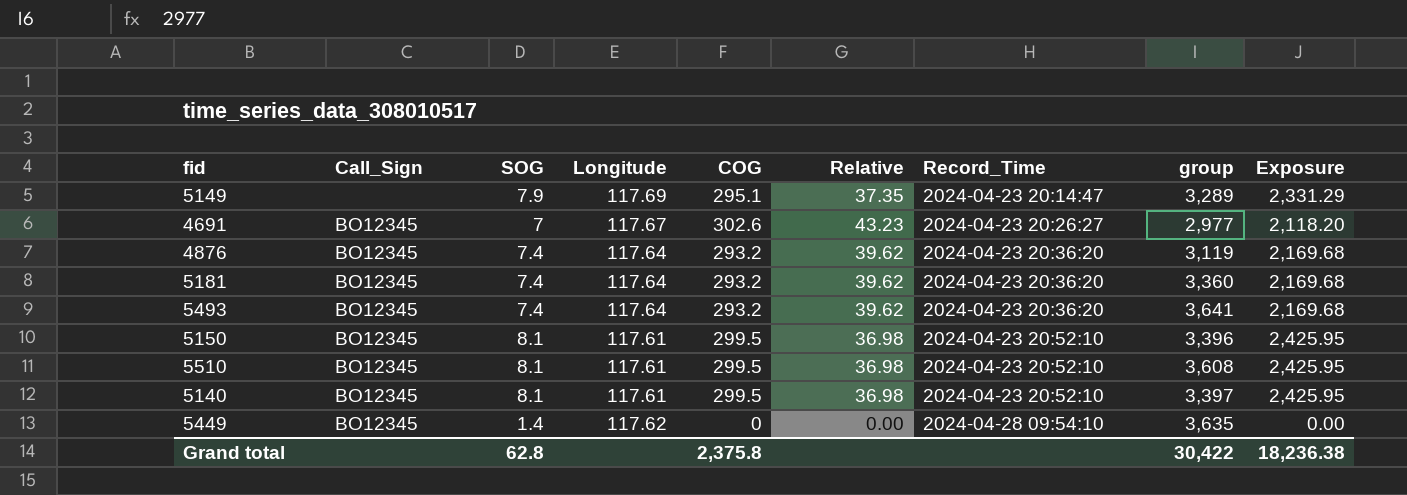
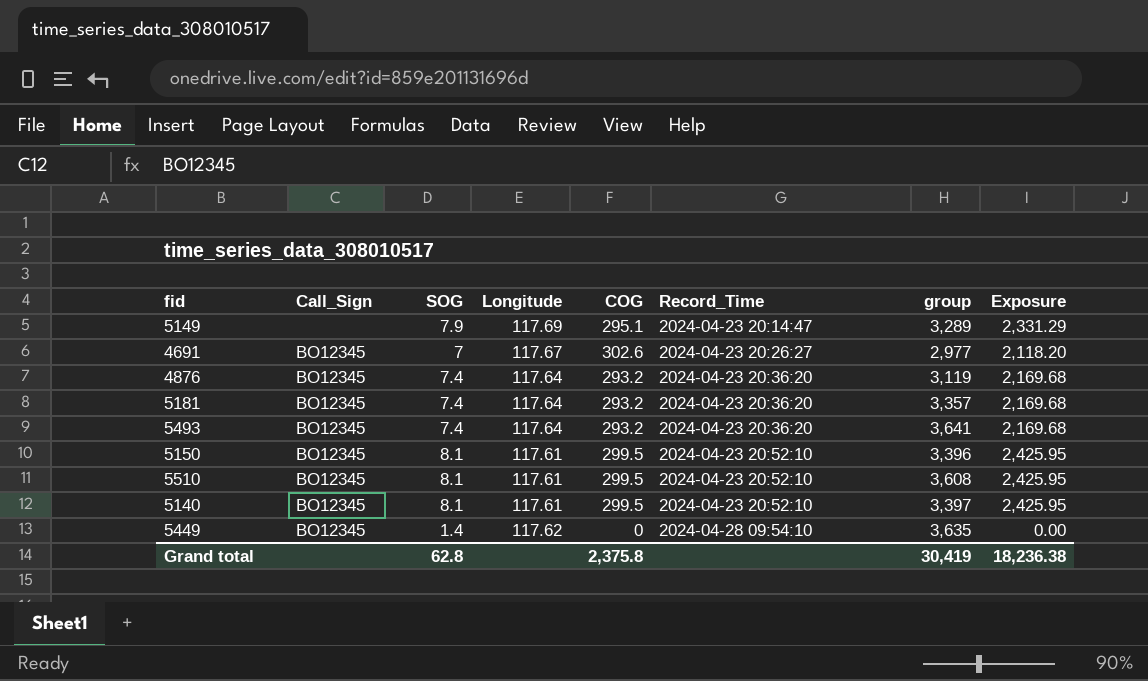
column Relative | formula: [COG] / [SOG] -> none
5181 | group: 3,360 -> 3,357
Grand total | group: 30,422 -> 30,419

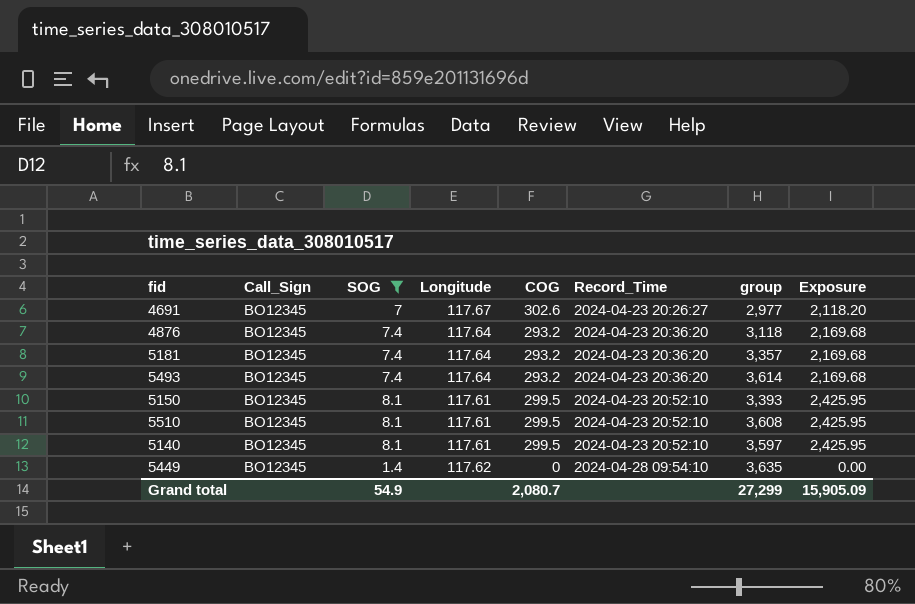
filter: none -> SOG != 7.9
4876 | group: 3,119 -> 3,118
5493 | group: 3,641 -> 3,614
5150 | group: 3,396 -> 3,393
5140 | group: 3,397 -> 3,597
Grand total | SOG: 62.8 -> 54.9
Grand total | COG: 2,375.8 -> 2,080.7
Grand total | group: 30,419 -> 27,299
Grand total | Exposure: 18,236.38 -> 15,905.09

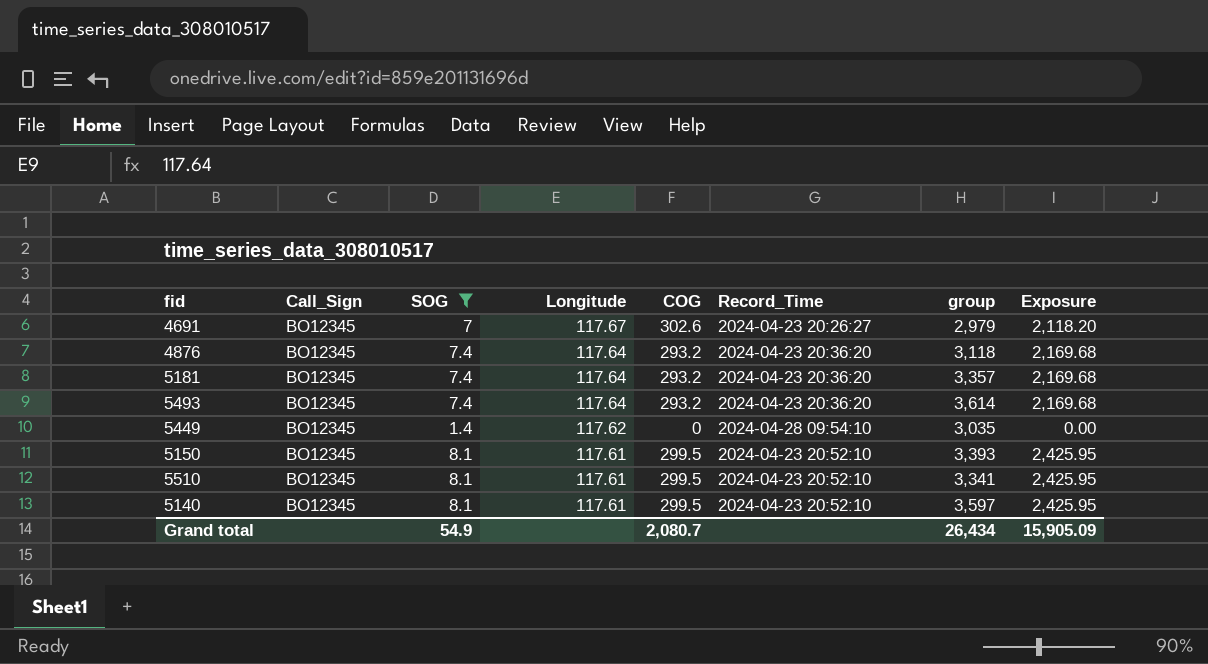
row order: Record_Time ascending -> Longitude descending
4691 | group: 2,977 -> 2,979
5449 | group: 3,635 -> 3,035
5510 | group: 3,608 -> 3,341
Grand total | group: 27,299 -> 26,434

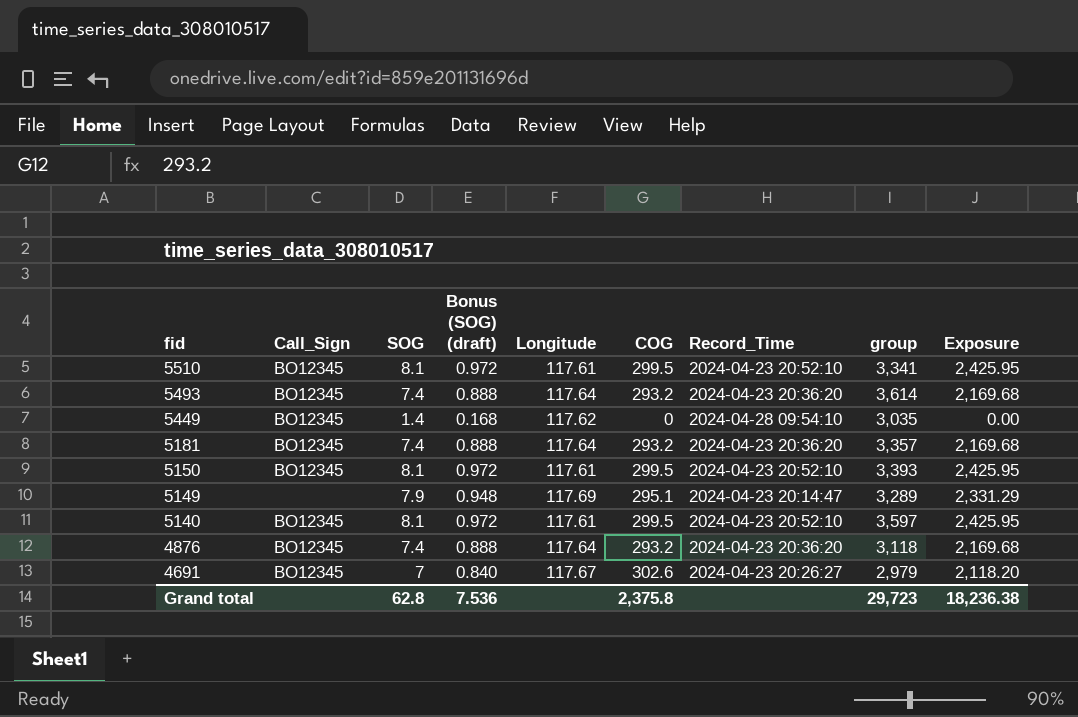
filter: SOG != 7.9 -> none
row order: Longitude descending -> fid descending
column Bonus (SOG) (draft) | formula: none -> [SOG] * 0.12
Grand total | SOG: 54.9 -> 62.8
Grand total | COG: 2,080.7 -> 2,375.8
Grand total | group: 26,434 -> 29,723
Grand total | Exposure: 15,905.09 -> 18,236.38

